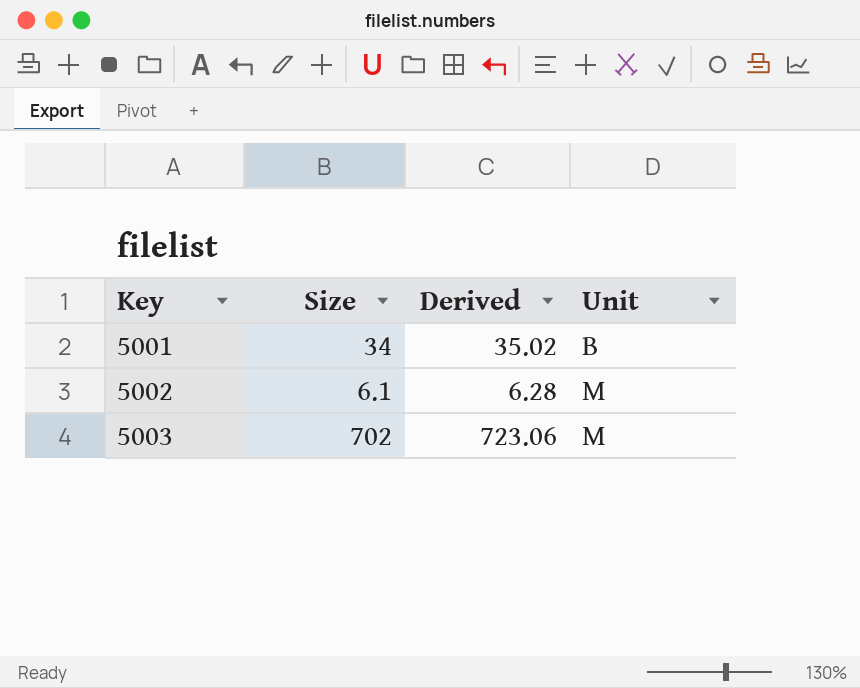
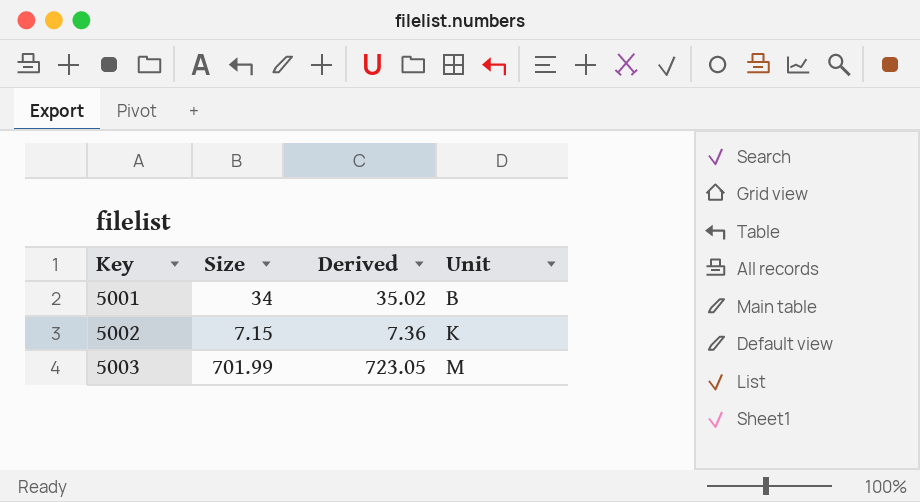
5002 | Size: 6.1 -> 7.15
5002 | Derived: 6.28 -> 7.36
5002 | Unit: M -> K
5003 | Size: 702 -> 701.99
5003 | Derived: 723.06 -> 723.05

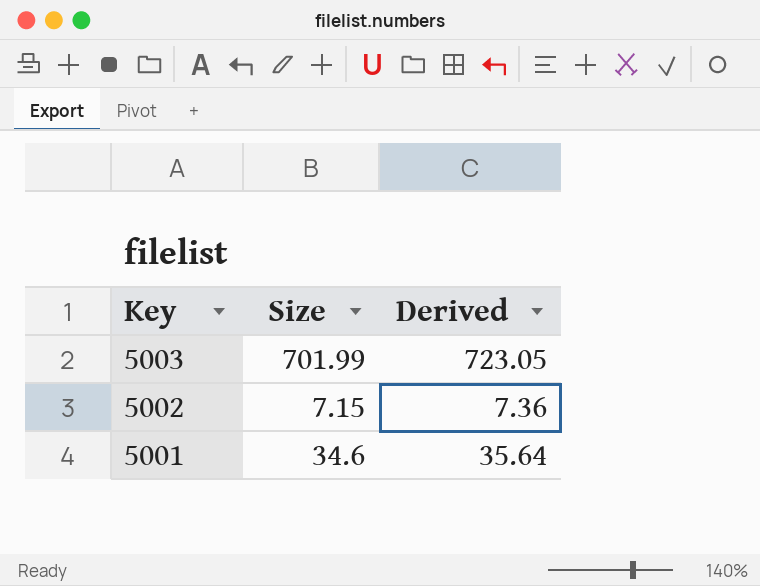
row order: Key ascending -> Key descending
column Unit | position: 4 -> none
5001 | Size: 34 -> 34.6
5001 | Derived: 35.02 -> 35.64

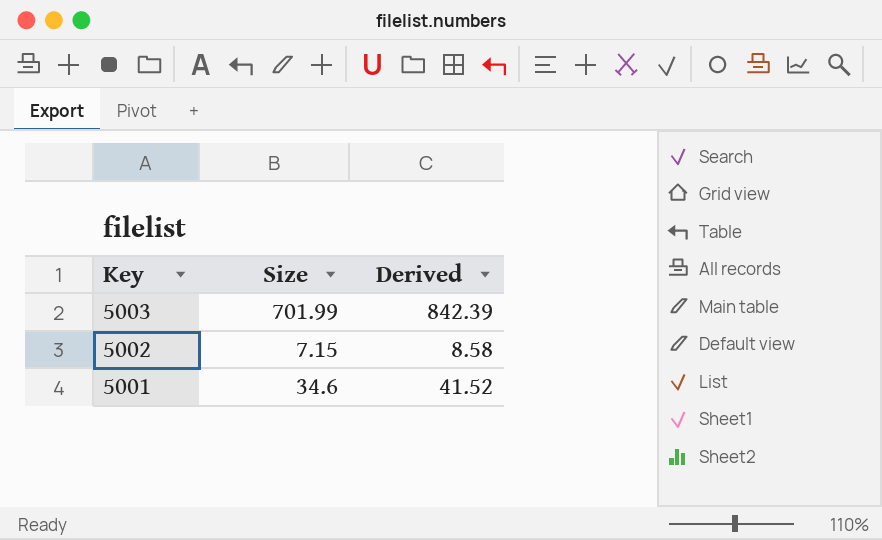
column Derived | formula: [Size] * 1.03 -> [Size] * 1.2

